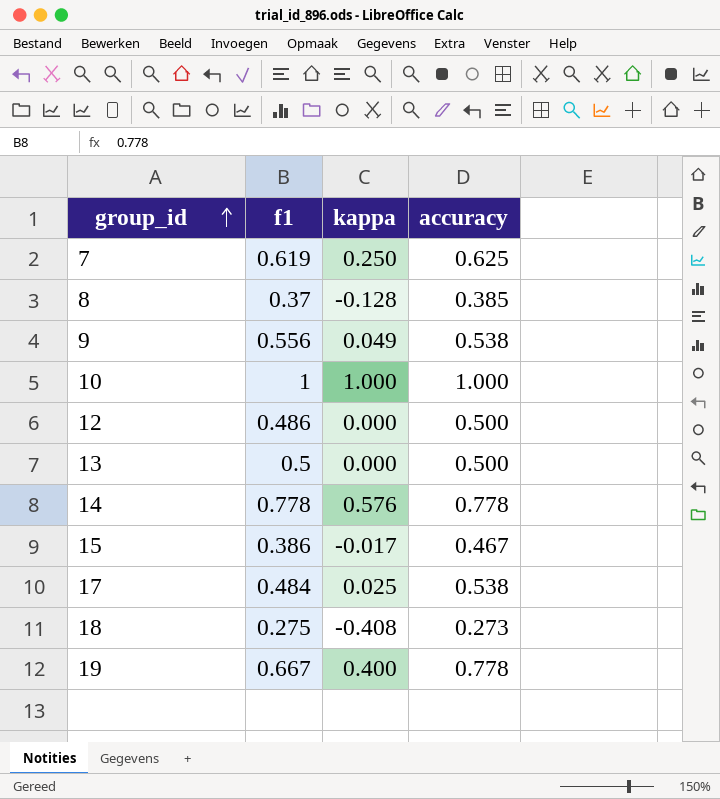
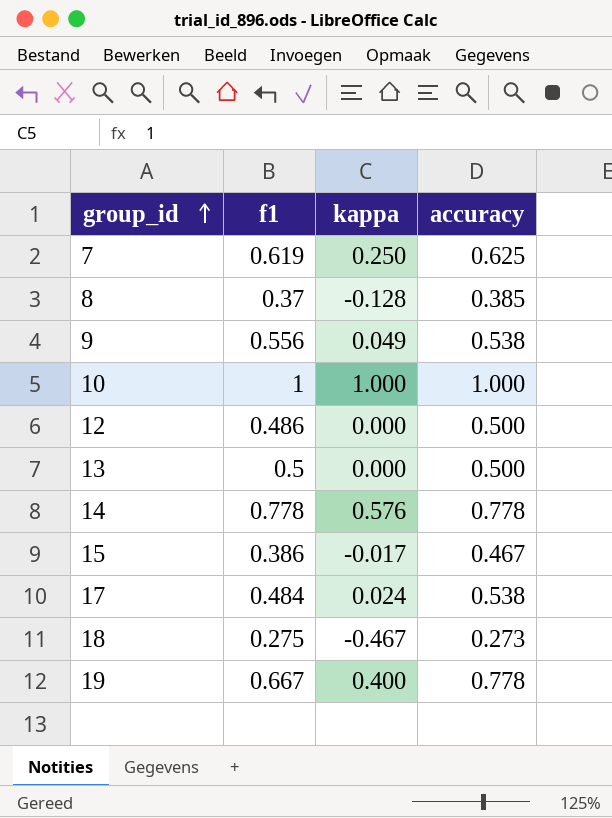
17 | kappa: 0.025 -> 0.024
18 | kappa: -0.408 -> -0.467

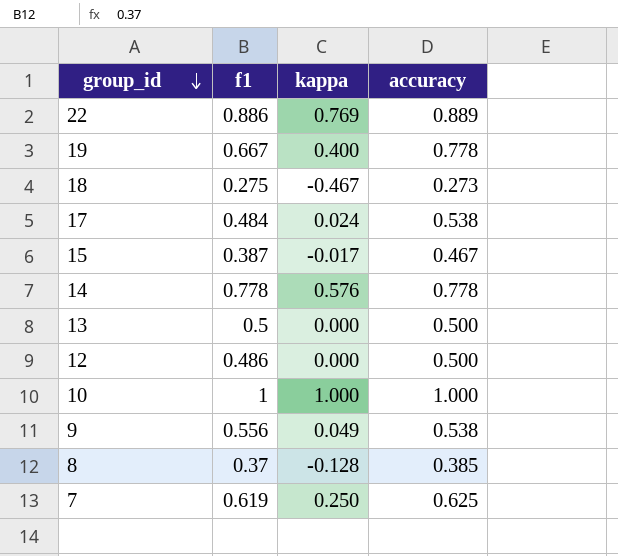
row order: group_id ascending -> group_id descending
row 22: none -> 0.886 | 0.769 | 0.889
15 | f1: 0.386 -> 0.387

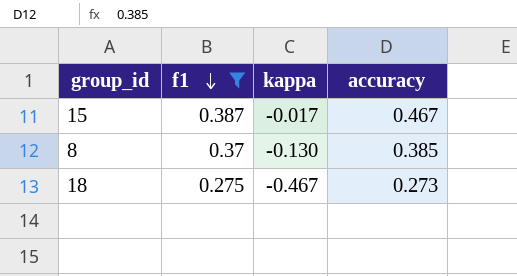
filter: none -> f1 <= 0.387
row order: group_id descending -> f1 descending
8 | kappa: -0.128 -> -0.130

